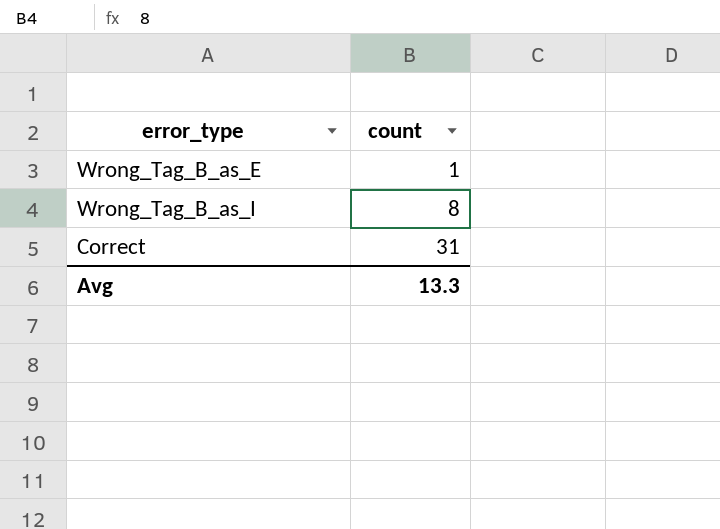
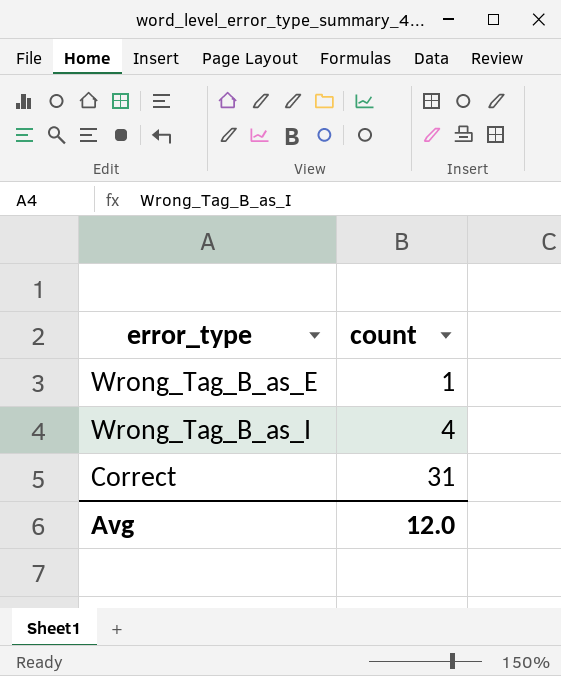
Wrong_Tag_B_as_I | count: 8 -> 4
Avg | count: 13.3 -> 12.0

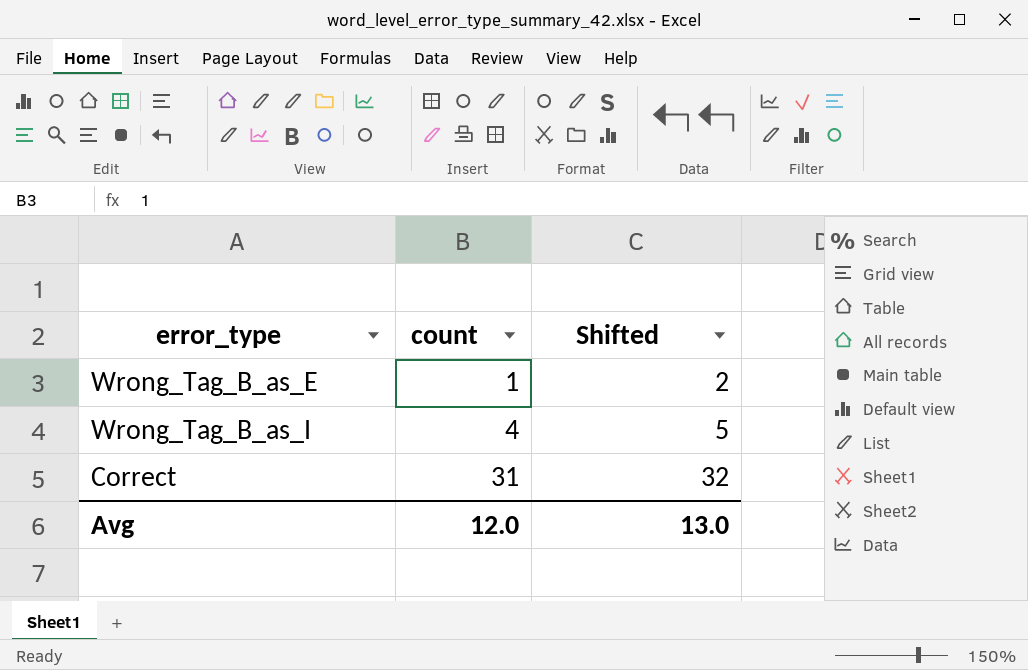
column Shifted | formula: none -> [count] + 1

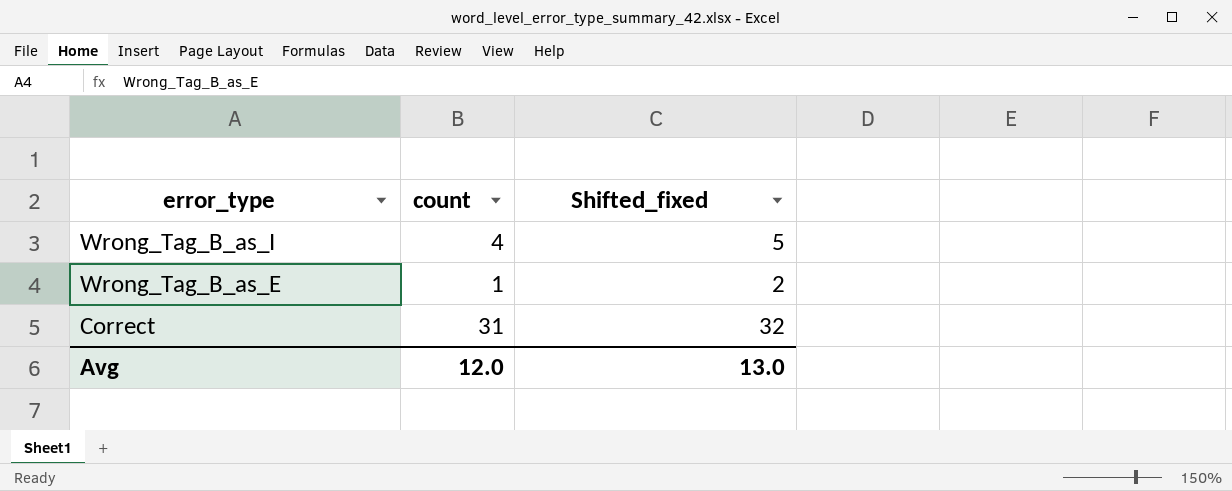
row order: count ascending -> error_type descending
column name: Shifted -> Shifted_fixed

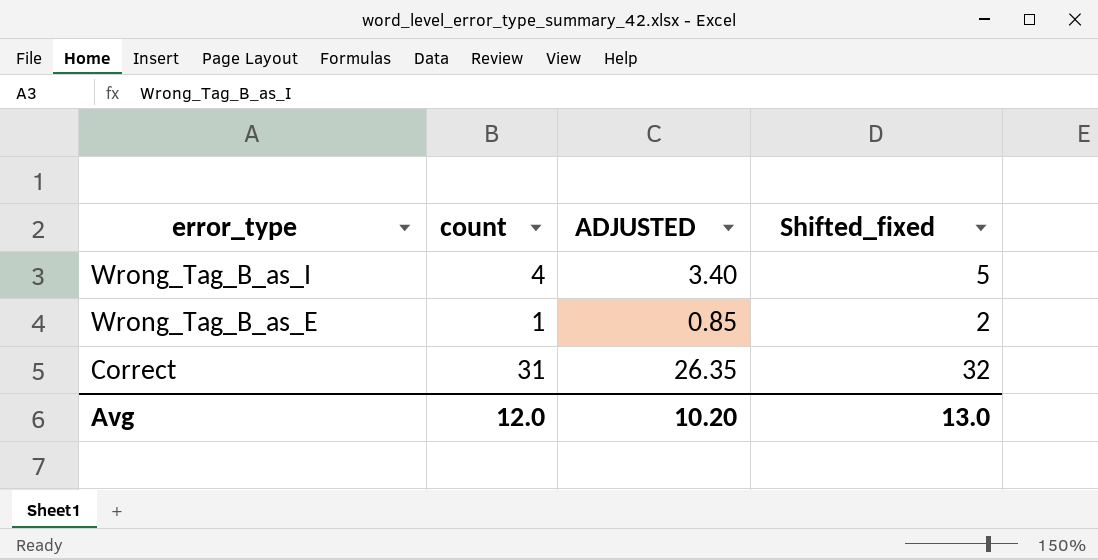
column ADJUSTED | formula: none -> [count] * 0.85

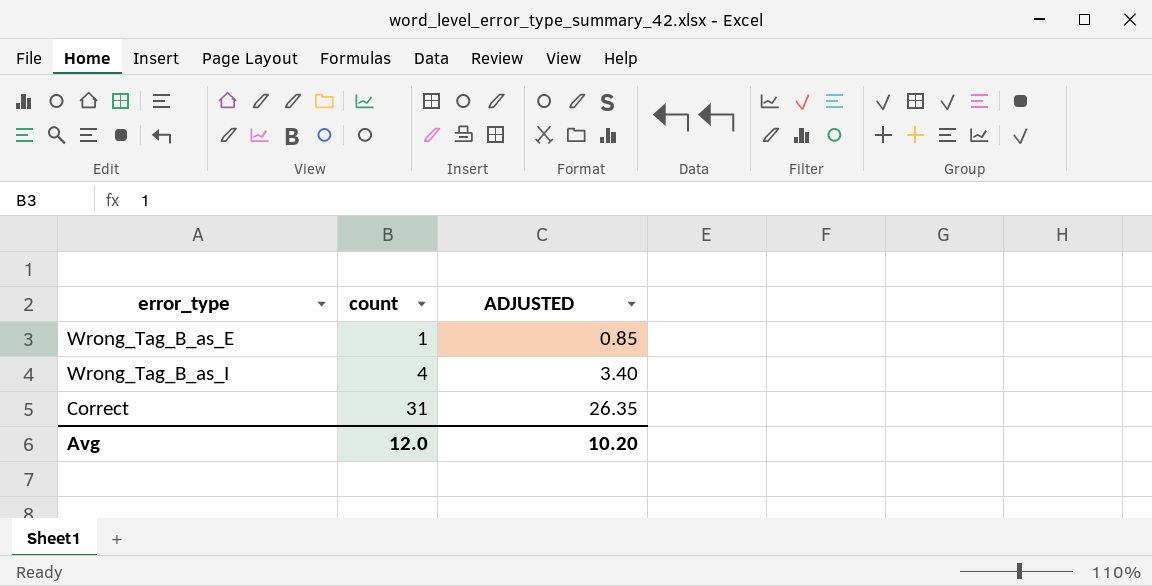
row order: error_type descending -> count ascending
column Shifted_fixed | formula: [count] + 1 -> none

